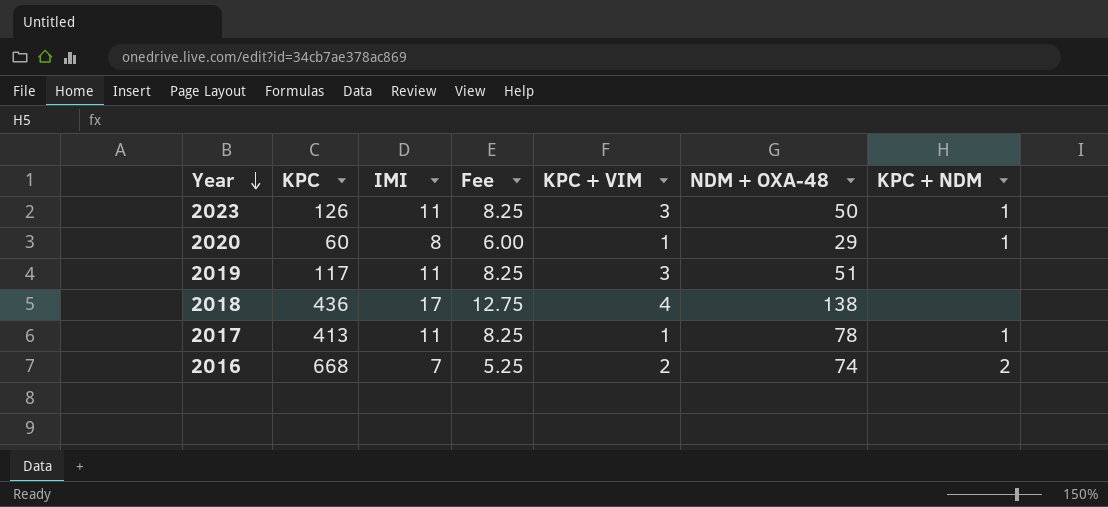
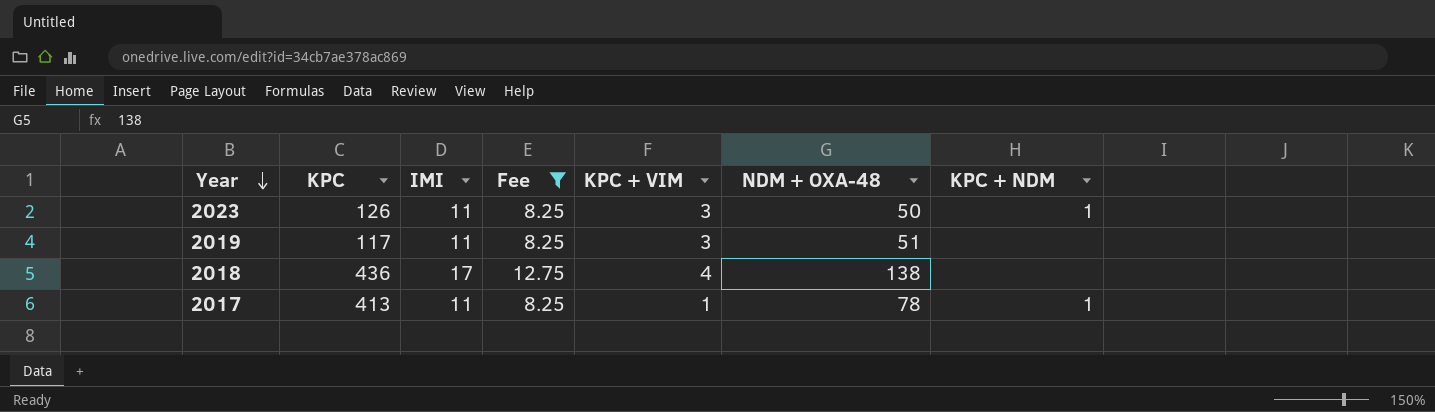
filter: none -> Fee >= 8.25

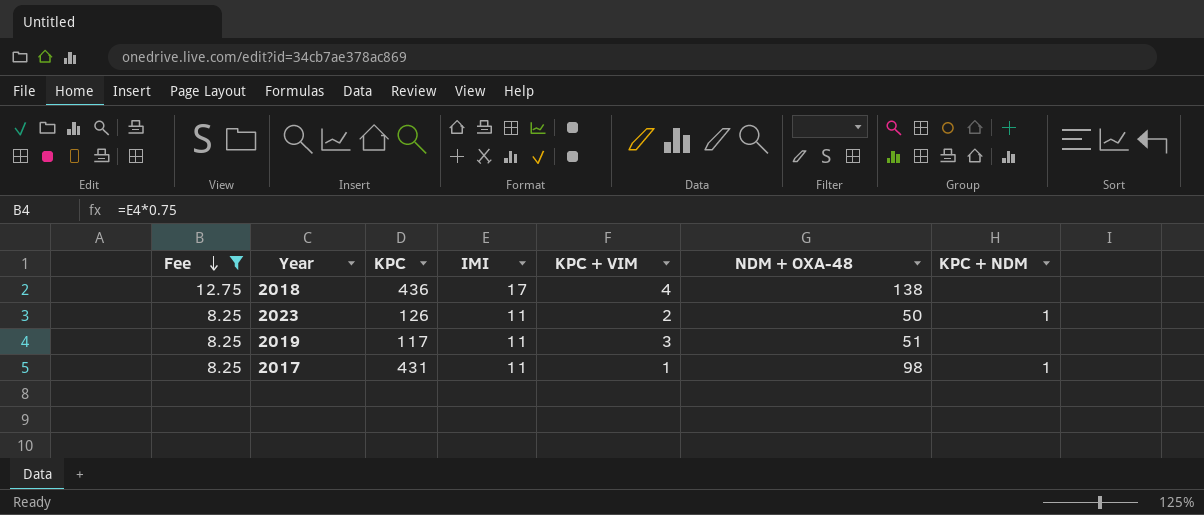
row order: Year descending -> Fee descending
column Fee | position: 4 -> 1
2023 | KPC + VIM: 3 -> 2
2017 | KPC: 413 -> 431
2017 | NDM + OXA-48: 78 -> 98

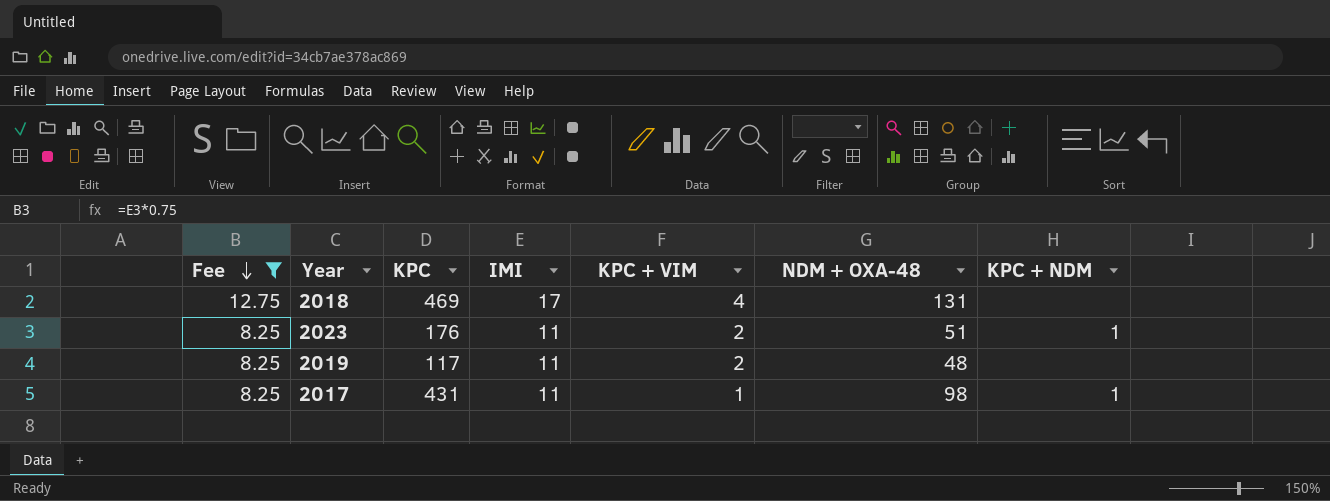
2018 | KPC: 436 -> 469
2018 | NDM + OXA-48: 138 -> 131
2023 | KPC: 126 -> 176
2023 | NDM + OXA-48: 50 -> 51
2019 | KPC + VIM: 3 -> 2
2019 | NDM + OXA-48: 51 -> 48

